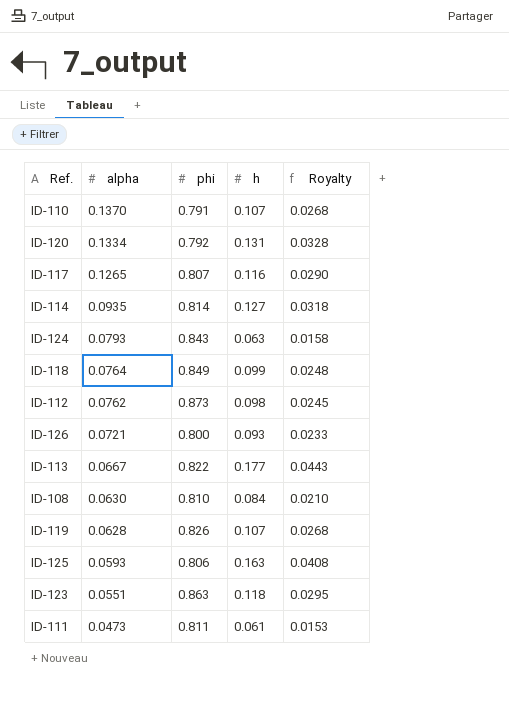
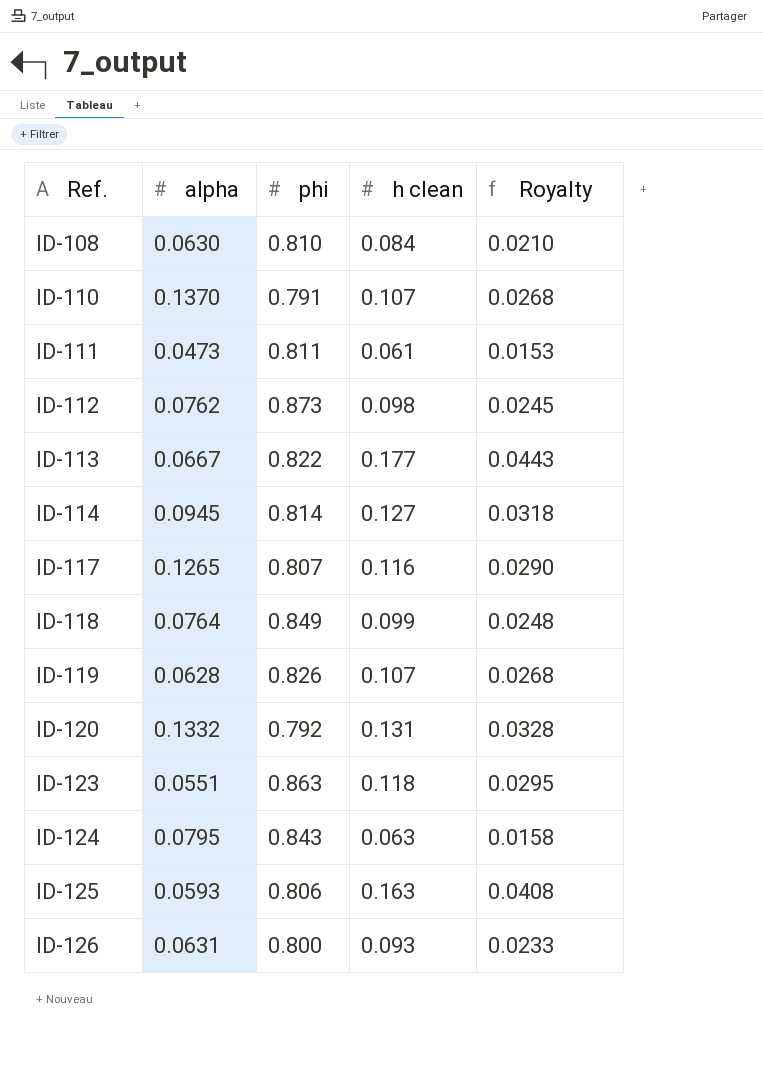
row order: alpha descending -> Ref. ascending
column name: h -> h clean
ID-114 | alpha: 0.0935 -> 0.0945
ID-120 | alpha: 0.1334 -> 0.1332
ID-124 | alpha: 0.0793 -> 0.0795
ID-126 | alpha: 0.0721 -> 0.0631

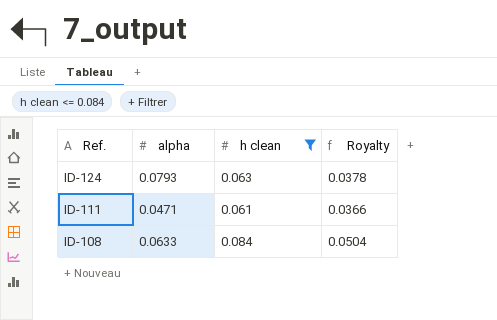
filter: none -> h clean <= 0.084
row order: Ref. ascending -> Ref. descending
column phi | position: 3 -> none
column Royalty | formula: [h clean] * 0.25 -> [h clean] * 0.6
ID-124 | alpha: 0.0795 -> 0.0793
ID-111 | alpha: 0.0473 -> 0.0471
ID-108 | alpha: 0.0630 -> 0.0633

